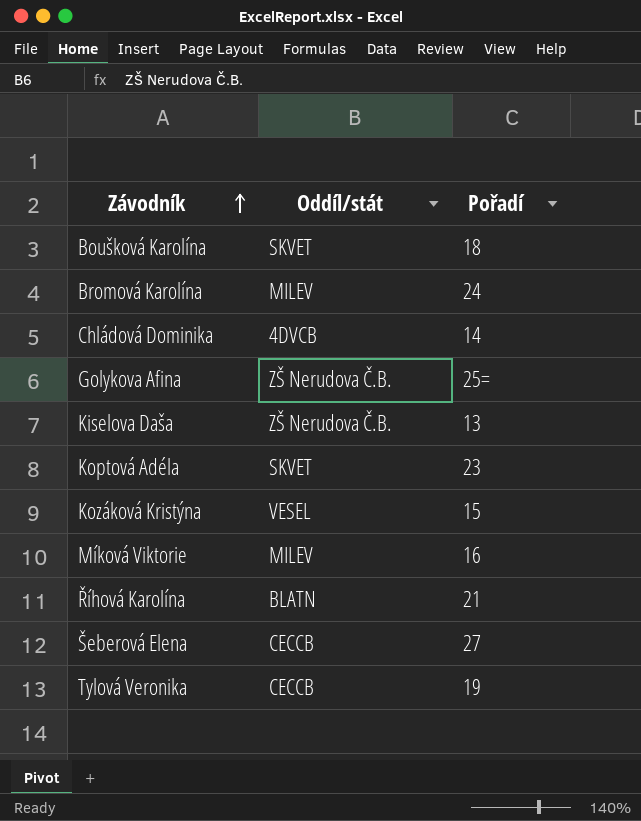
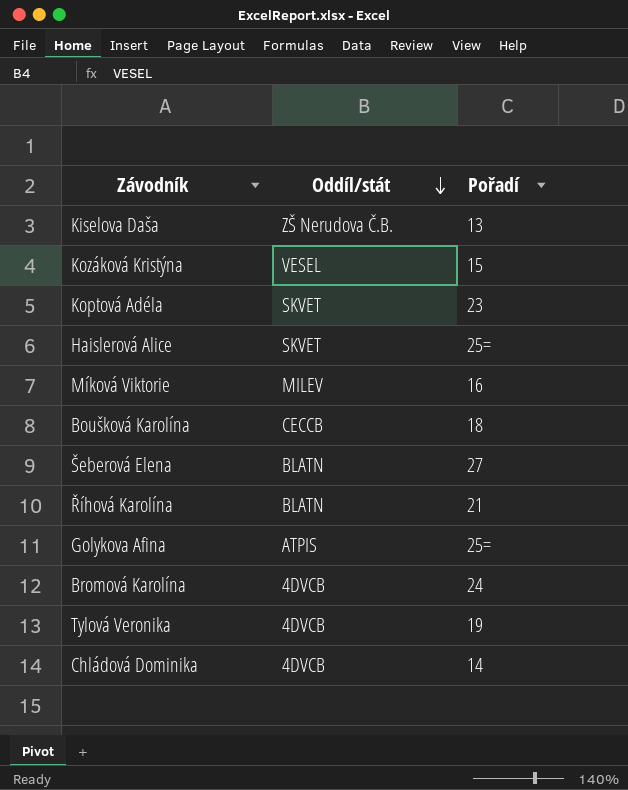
row order: Závodník ascending -> Oddíl/stát descending
row Haislerová Alice: none -> SKVET | 25=
Boušková Karolína | Oddíl/stát: SKVET -> CECCB
Šeberová Elena | Oddíl/stát: CECCB -> BLATN
Golykova Afina | Oddíl/stát: ZŠ Nerudova Č.B. -> ATPIS
Bromová Karolína | Oddíl/stát: MILEV -> 4DVCB
Tylová Veronika | Oddíl/stát: CECCB -> 4DVCB

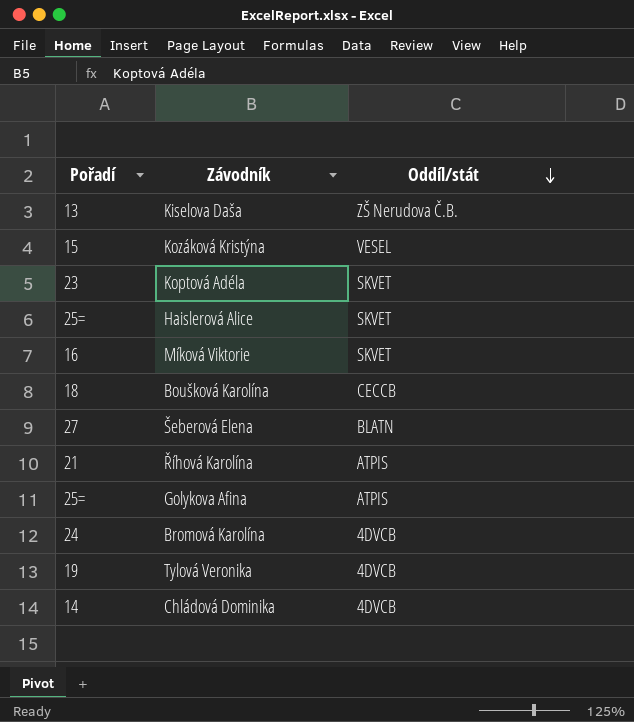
column Pořadí | position: 3 -> 1
Míková Viktorie | Oddíl/stát: MILEV -> SKVET
Říhová Karolína | Oddíl/stát: BLATN -> ATPIS

